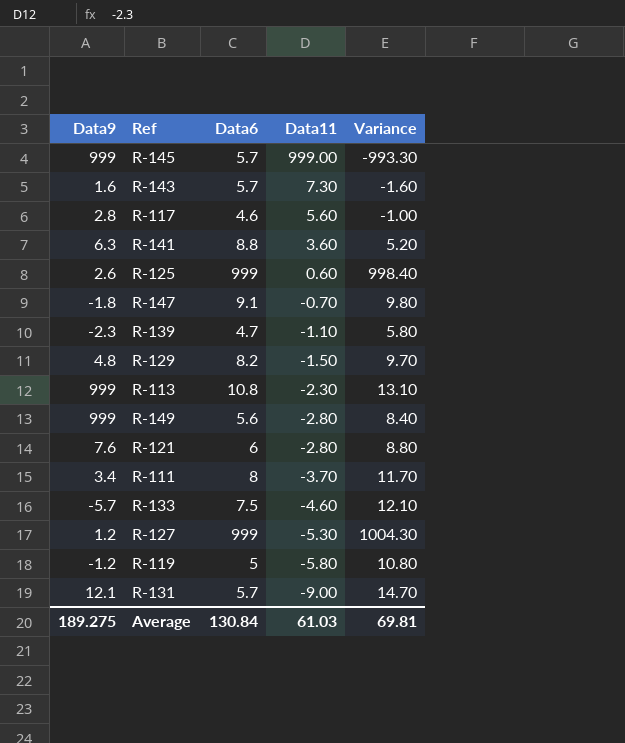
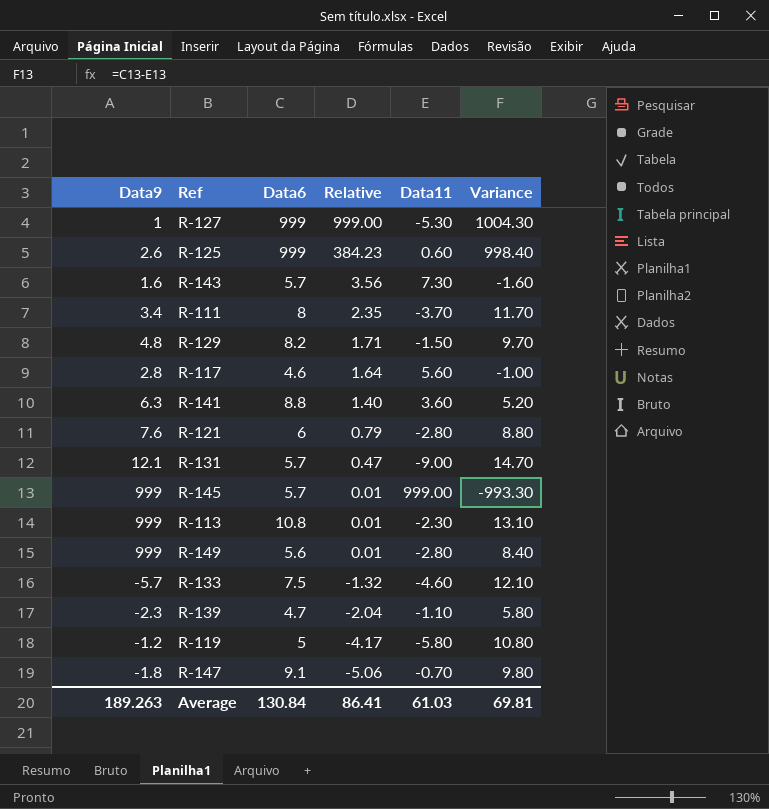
row order: Data11 descending -> Relative descending
column Relative | formula: none -> [Data6] / [Data9]
R-127 | Data9: 1.2 -> 1
Average | Data9: 189.275 -> 189.263

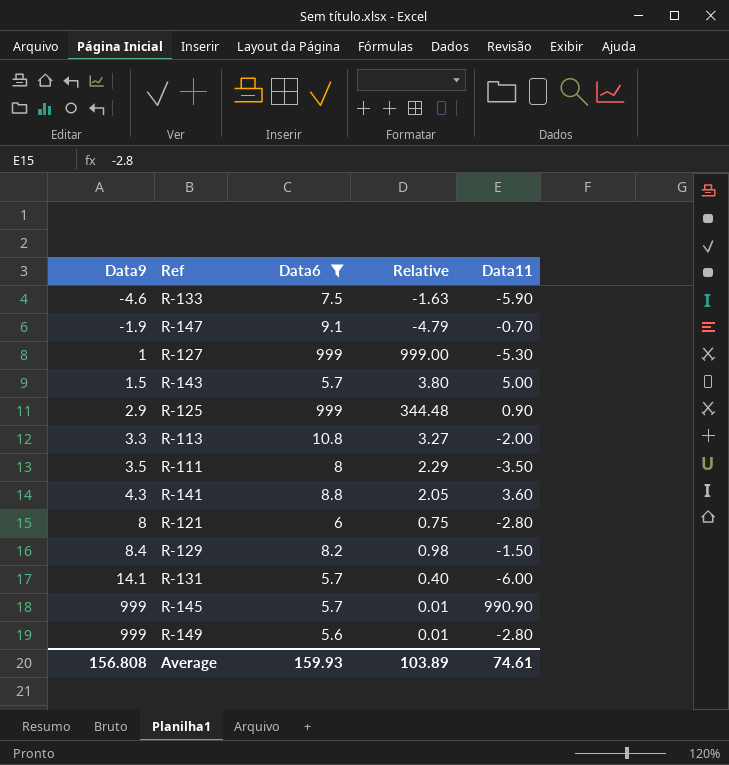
filter: none -> Data6 >= 5.6
row order: Relative descending -> Data9 ascending
column Variance | formula: [Data6] - [Data11] -> none
R-133 | Data9: -5.7 -> -4.6
R-133 | Relative: -1.32 -> -1.63
R-133 | Data11: -4.60 -> -5.90
R-147 | Data9: -1.8 -> -1.9
R-147 | Relative: -5.06 -> -4.79
R-143 | Data9: 1.6 -> 1.5
R-143 | Relative: 3.56 -> 3.80
R-143 | Data11: 7.30 -> 5.00
R-125 | Data9: 2.6 -> 2.9
R-125 | Relative: 384.23 -> 344.48
R-125 | Data11: 0.60 -> 0.90
R-113 | Data9: 999 -> 3.3
R-113 | Relative: 0.01 -> 3.27
R-113 | Data11: -2.30 -> -2.00
R-111 | Data9: 3.4 -> 3.5
R-111 | Relative: 2.35 -> 2.29
R-111 | Data11: -3.70 -> -3.50
R-141 | Data9: 6.3 -> 4.3
R-141 | Relative: 1.40 -> 2.05
R-121 | Data9: 7.6 -> 8
R-121 | Relative: 0.79 -> 0.75
R-129 | Data9: 4.8 -> 8.4
R-129 | Relative: 1.71 -> 0.98
R-131 | Data9: 12.1 -> 14.1
R-131 | Relative: 0.47 -> 0.40
R-131 | Data11: -9.00 -> -6.00
R-145 | Data11: 999.00 -> 990.90
Average | Data9: 189.263 -> 156.808
Average | Data6: 130.84 -> 159.93
Average | Relative: 86.41 -> 103.89
Average | Data11: 61.03 -> 74.61

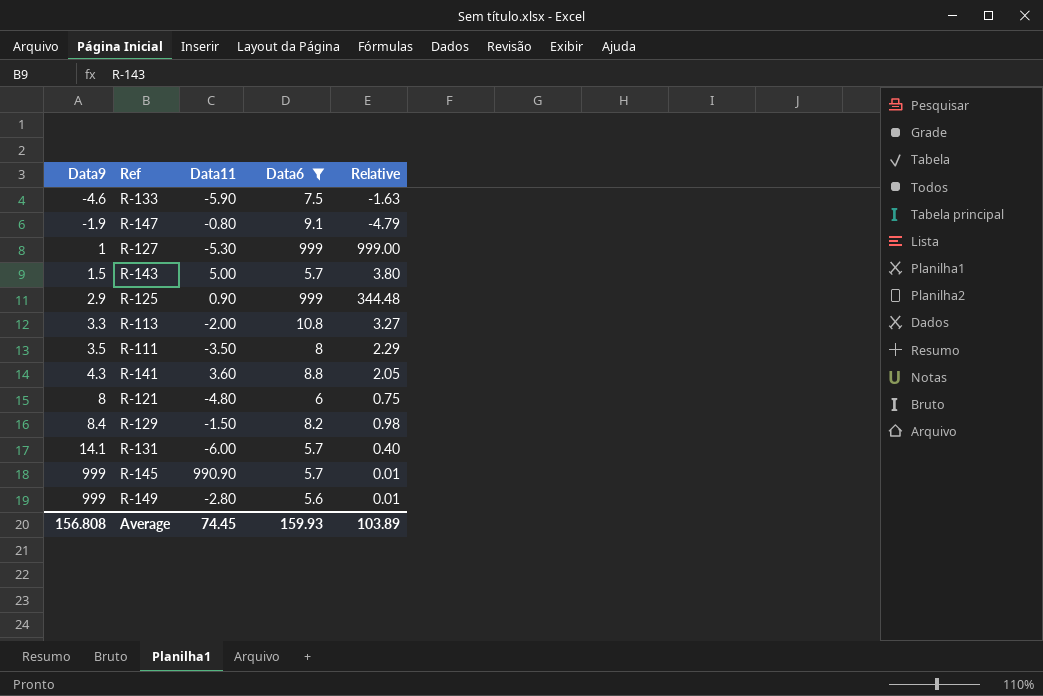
column Data11 | position: 5 -> 3
R-147 | Data11: -0.70 -> -0.80
R-121 | Data11: -2.80 -> -4.80
Average | Data11: 74.61 -> 74.45

